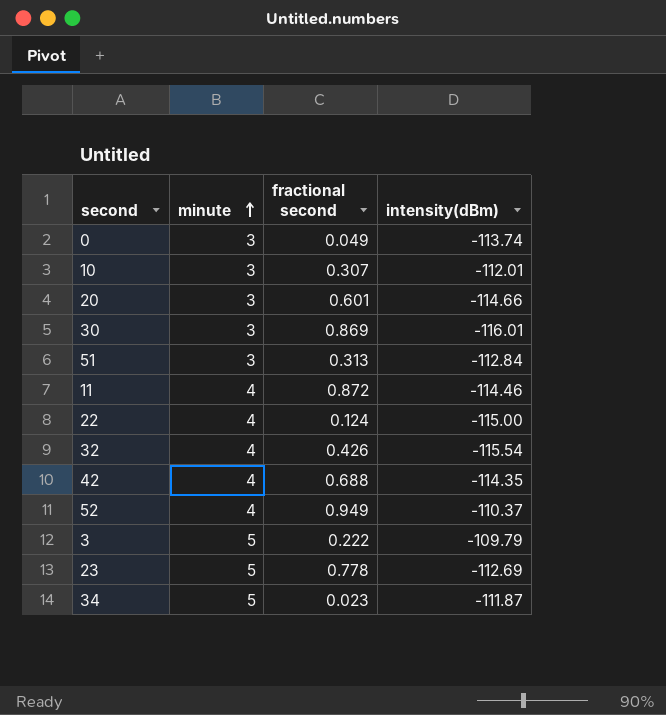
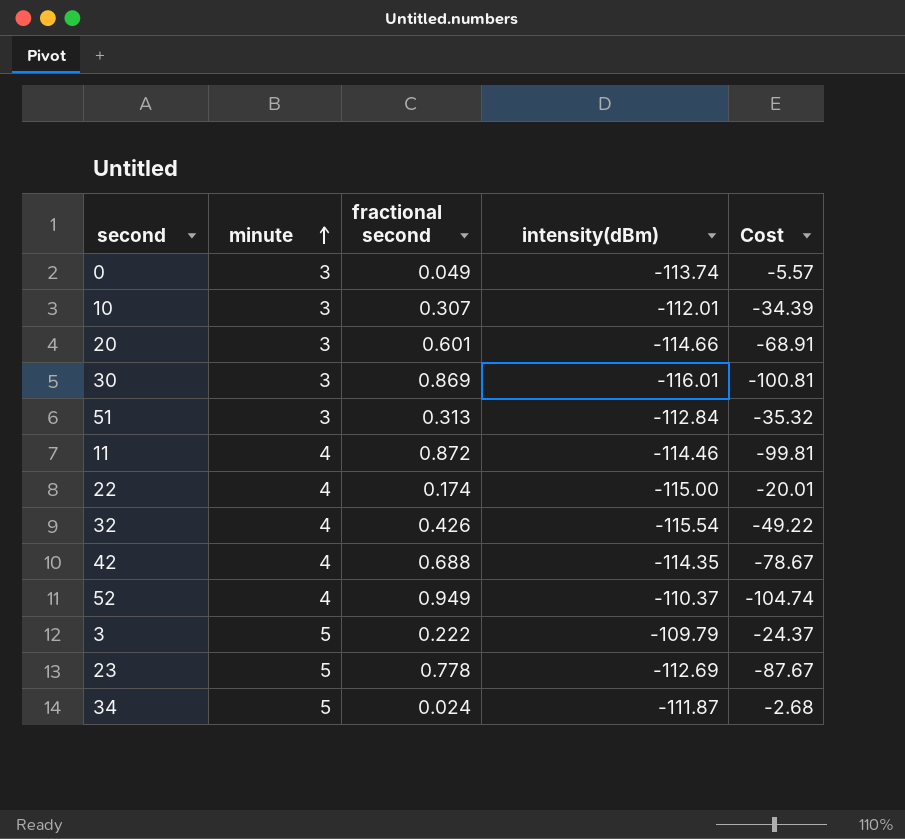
column Cost | formula: none -> [fractional second] * [intensity(dBm)]
22 | fractional second: 0.124 -> 0.174
34 | fractional second: 0.023 -> 0.024

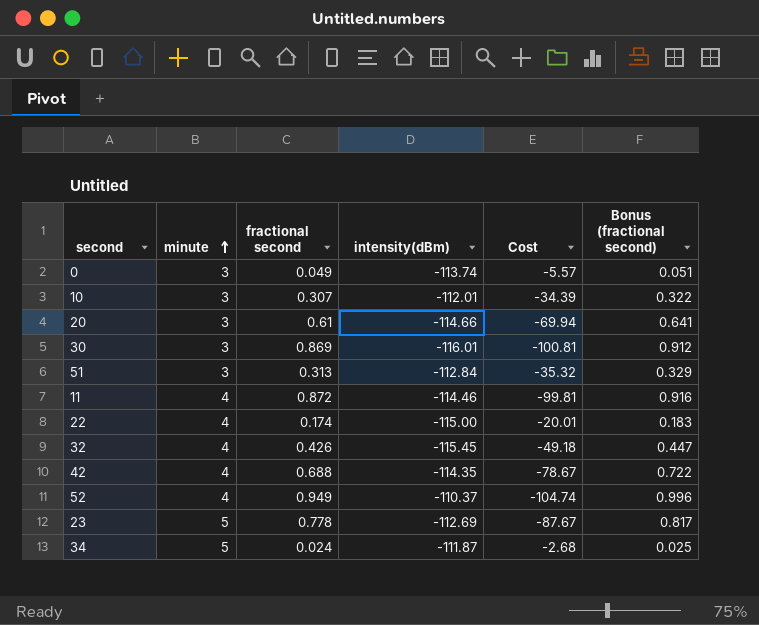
column Bonus (fractional second) | formula: none -> [fractional second] * 1.05
row 3: 5 | 0.222 | -109.79 | -24.37 -> none
20 | fractional second: 0.601 -> 0.61
20 | Cost: -68.91 -> -69.94
32 | intensity(dBm): -115.54 -> -115.45
32 | Cost: -49.22 -> -49.18

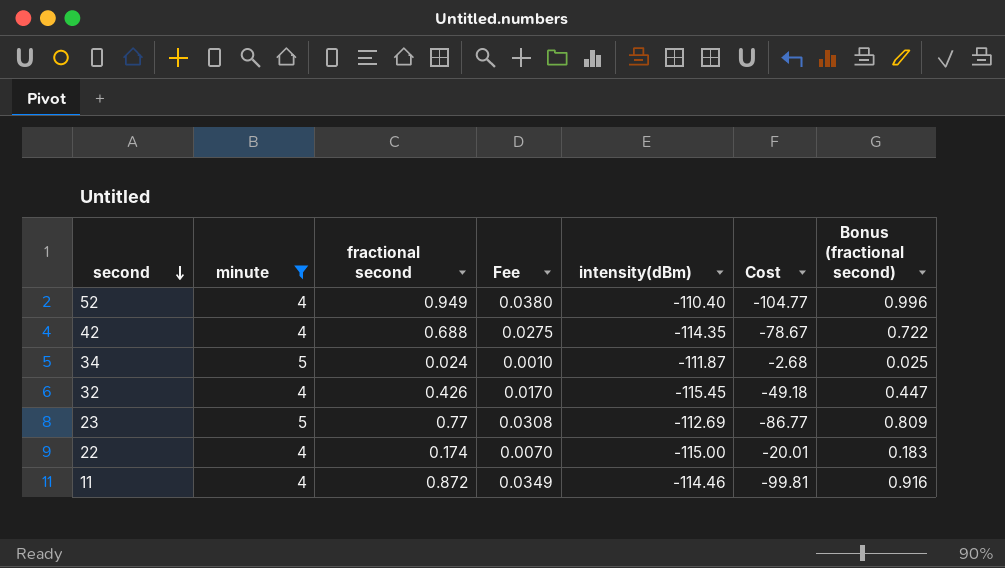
filter: none -> minute != 3
row order: minute ascending -> second descending
column Fee | formula: none -> [fractional second] * 0.04
52 | intensity(dBm): -110.37 -> -110.40
52 | Cost: -104.74 -> -104.77
23 | fractional second: 0.778 -> 0.77
23 | Cost: -87.67 -> -86.77
23 | Bonus (fractional second): 0.817 -> 0.809

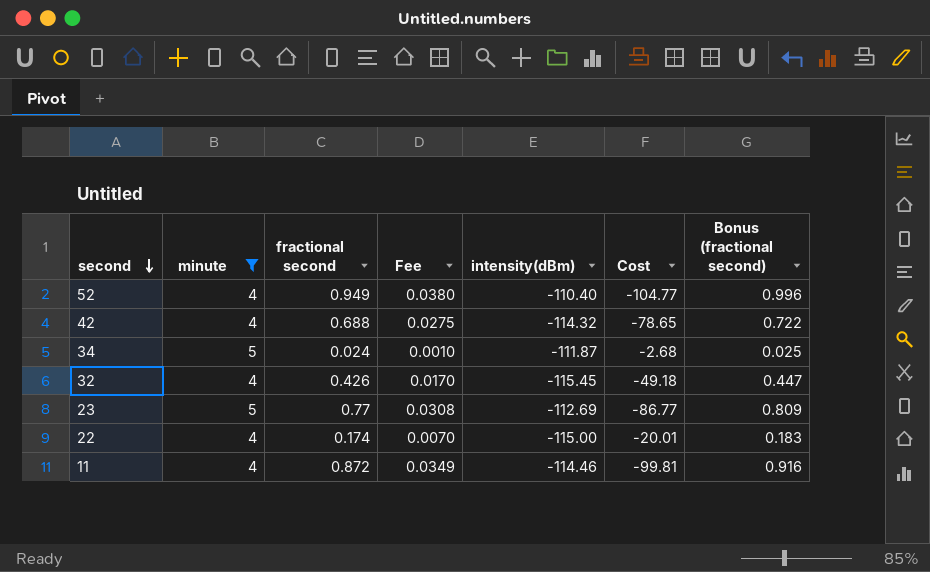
42 | intensity(dBm): -114.35 -> -114.32
42 | Cost: -78.67 -> -78.65

